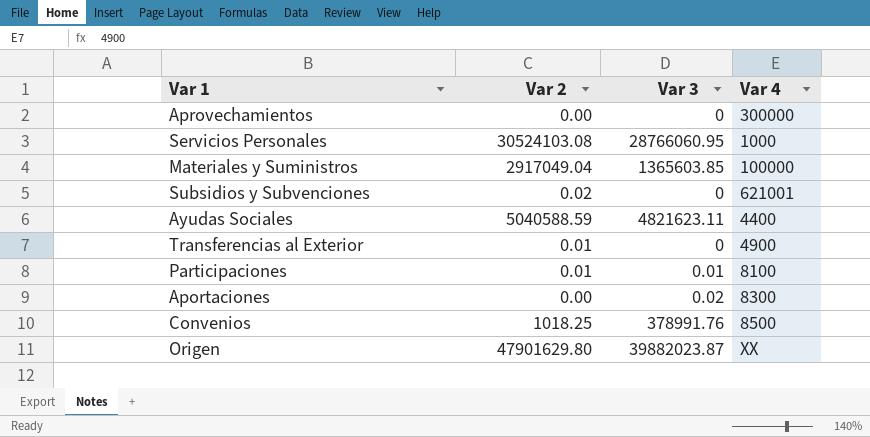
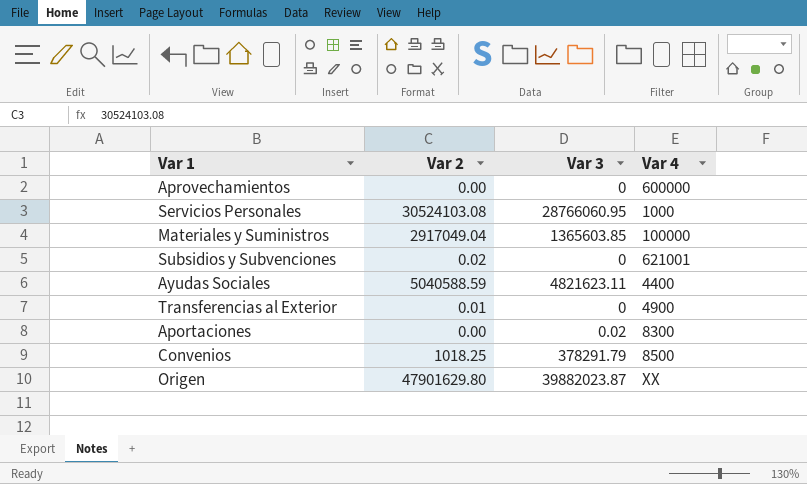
row Participaciones: 0.01 | 0.01 | 8100 -> none
Aprovechamientos | Var 4: 300000 -> 600000
Convenios | Var 3: 378991.76 -> 378291.79

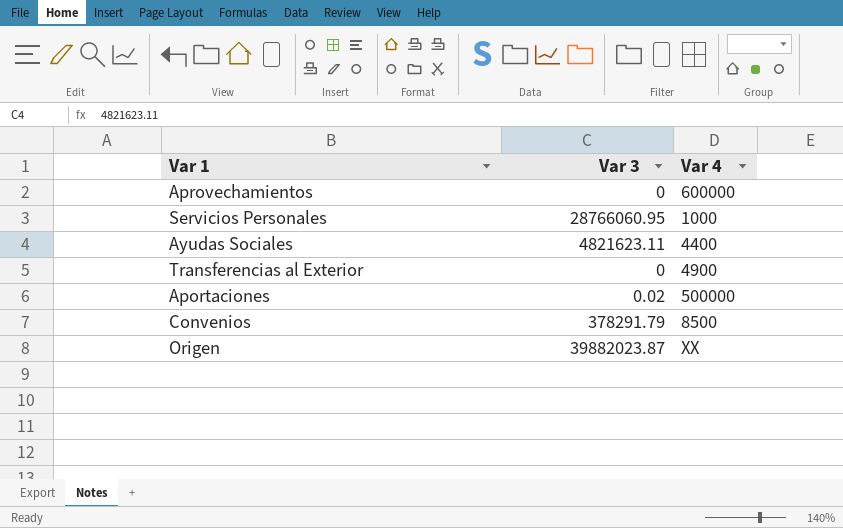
column Var 2 | position: 2 -> none
row Materiales y Suministros: 2917049.04 | 1365603.85 | 100000 -> none
row Subsidios y Subvenciones: 0.02 | 0 | 621001 -> none
Aportaciones | Var 4: 8300 -> 500000

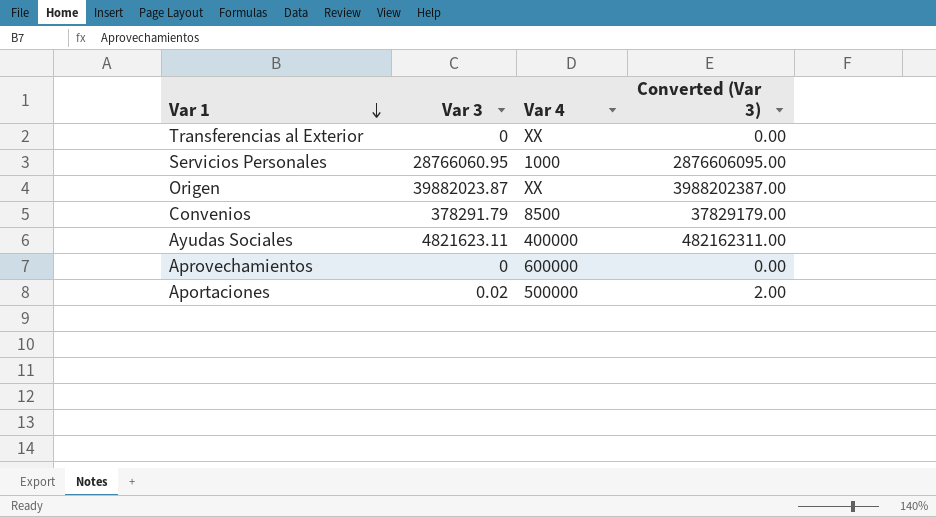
row order: none -> Var 1 descending
column Converted (Var 3) | formula: none -> [Var 3] * 100
Transferencias al Exterior | Var 4: 4900 -> XX
Ayudas Sociales | Var 4: 4400 -> 400000

